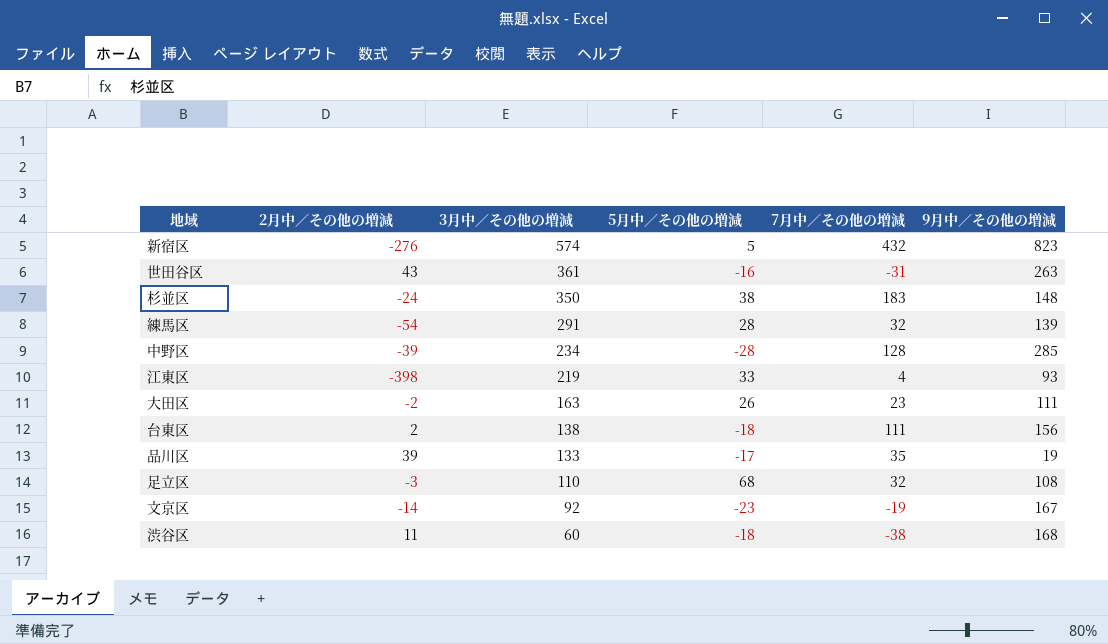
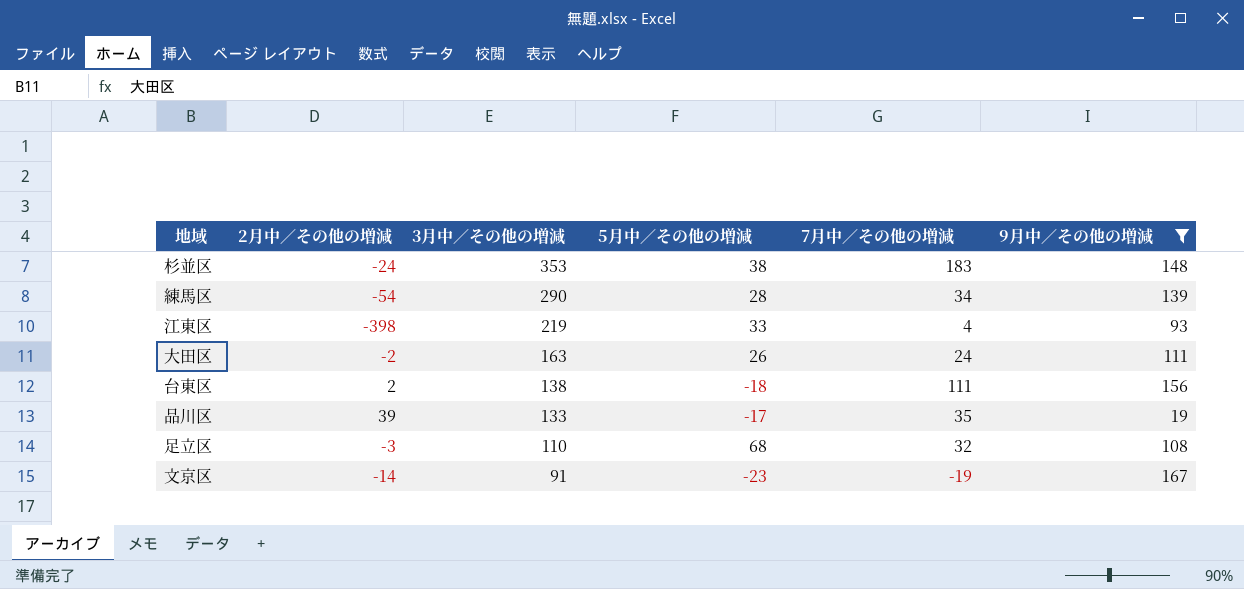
filter: none -> 9月中／その他の増減 <= 167
杉並区 | 3月中／その他の増減: 350 -> 353
練馬区 | 3月中／その他の増減: 291 -> 290
練馬区 | 7月中／その他の増減: 32 -> 34
大田区 | 7月中／その他の増減: 23 -> 24
文京区 | 3月中／その他の増減: 92 -> 91

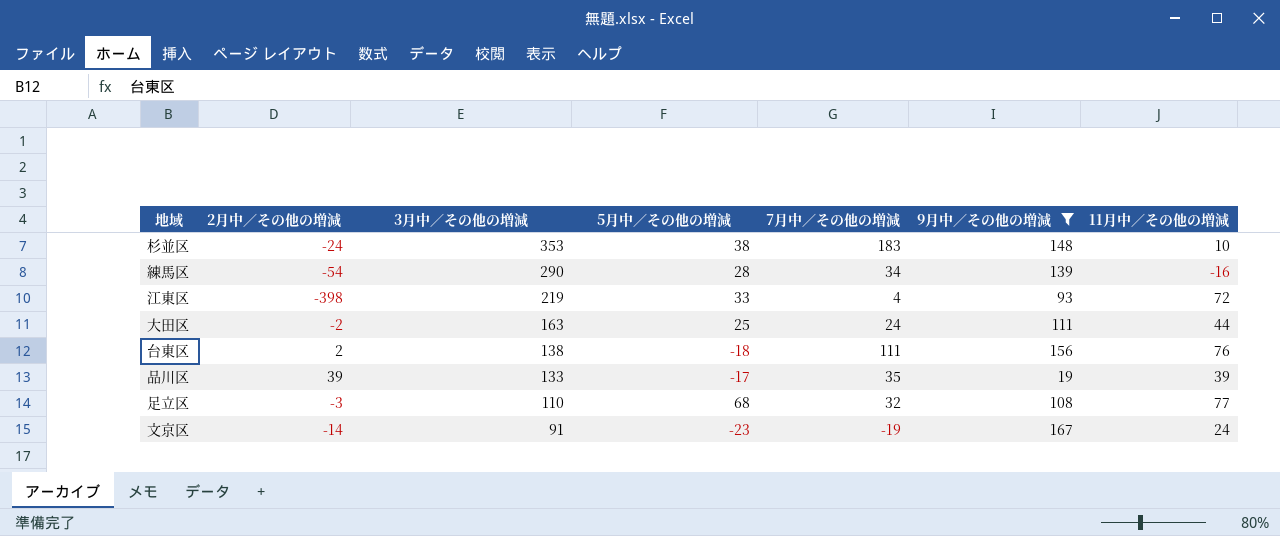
column 11月中／その他の増減 | position: none -> 7
大田区 | 5月中／その他の増減: 26 -> 25

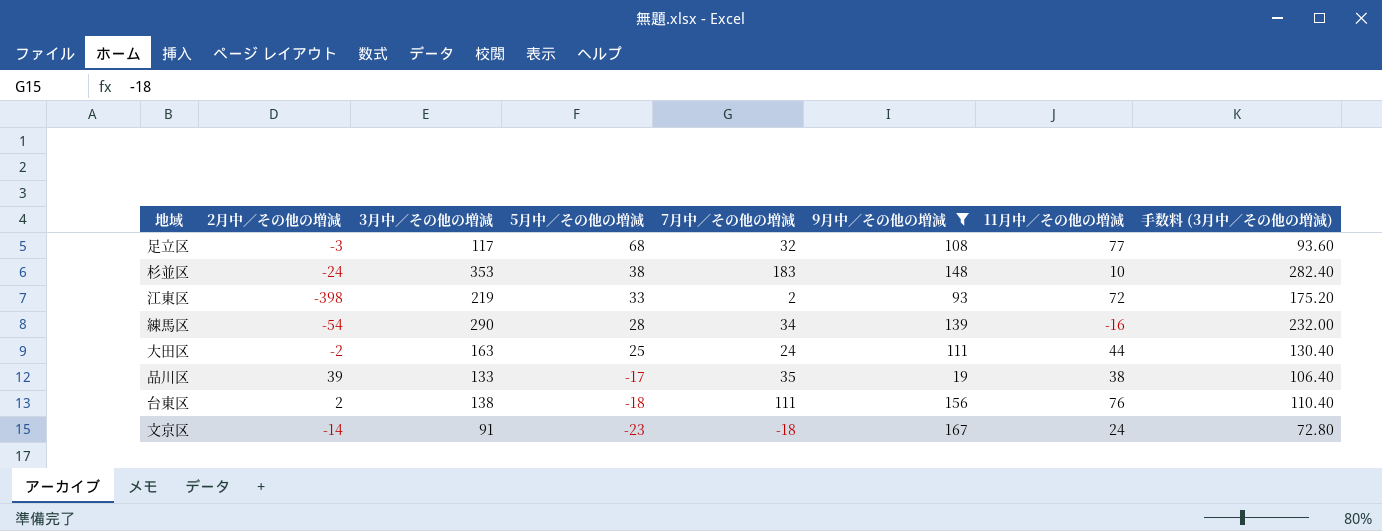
row order: 3月中／その他の増減 descending -> 5月中／その他の増減 descending
column 手数料 (3月中／その他の増減) | formula: none -> [3月中／その他の増減] * 0.8
足立区 | 3月中／その他の増減: 110 -> 117
江東区 | 7月中／その他の増減: 4 -> 2
品川区 | 11月中／その他の増減: 39 -> 38
文京区 | 7月中／その他の増減: -19 -> -18

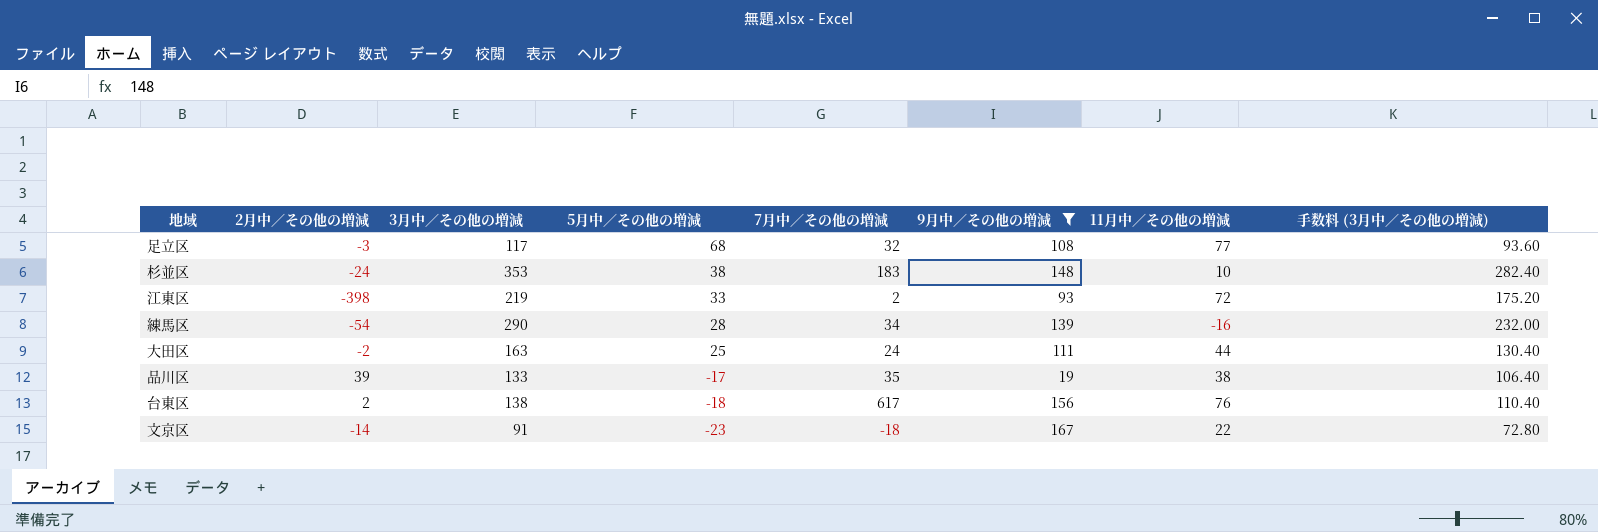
台東区 | 7月中／その他の増減: 111 -> 617
文京区 | 11月中／その他の増減: 24 -> 22

